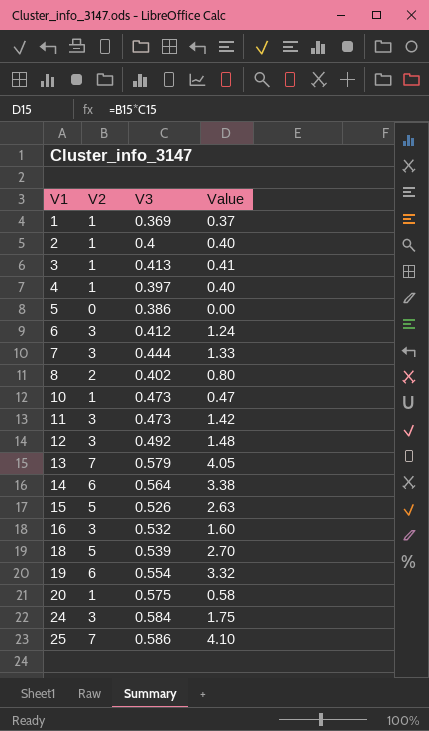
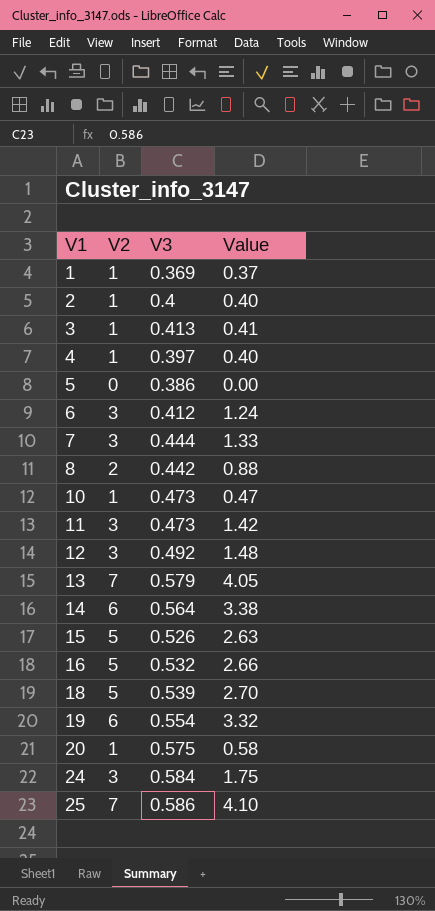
8 | V3: 0.402 -> 0.442
8 | Value: 0.80 -> 0.88
16 | V2: 3 -> 5
16 | Value: 1.60 -> 2.66

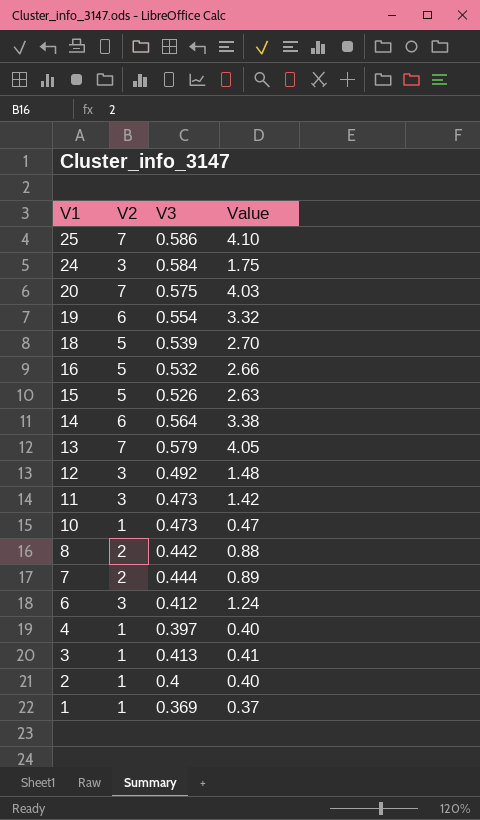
row order: V1 ascending -> V1 descending
row 5: 0 | 0.386 | 0.00 -> none
20 | V2: 1 -> 7
20 | Value: 0.58 -> 4.03
7 | V2: 3 -> 2
7 | Value: 1.33 -> 0.89

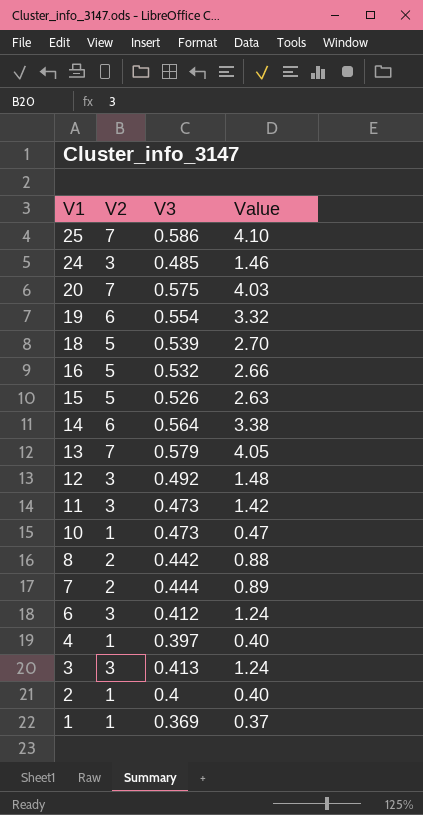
24 | V3: 0.584 -> 0.485
24 | Value: 1.75 -> 1.46
3 | V2: 1 -> 3
3 | Value: 0.41 -> 1.24

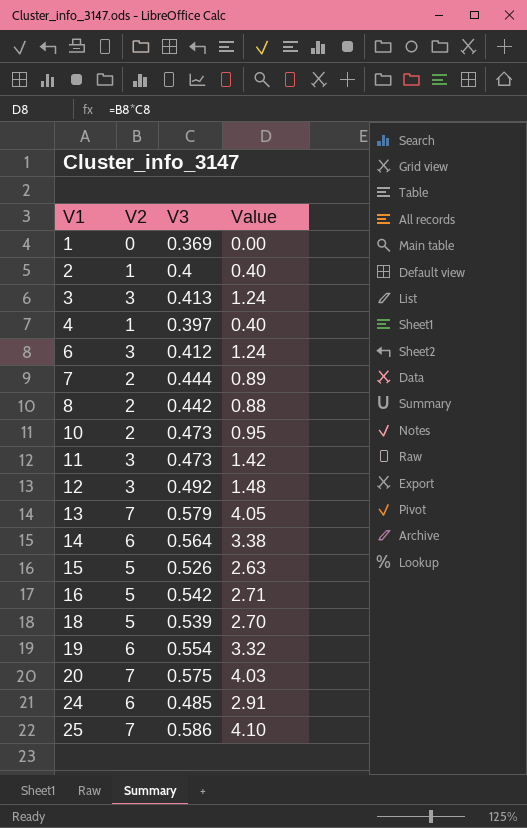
row order: V1 descending -> V1 ascending
1 | V2: 1 -> 0
1 | Value: 0.37 -> 0.00
10 | V2: 1 -> 2
10 | Value: 0.47 -> 0.95
16 | V3: 0.532 -> 0.542
16 | Value: 2.66 -> 2.71
24 | V2: 3 -> 6
24 | Value: 1.46 -> 2.91

